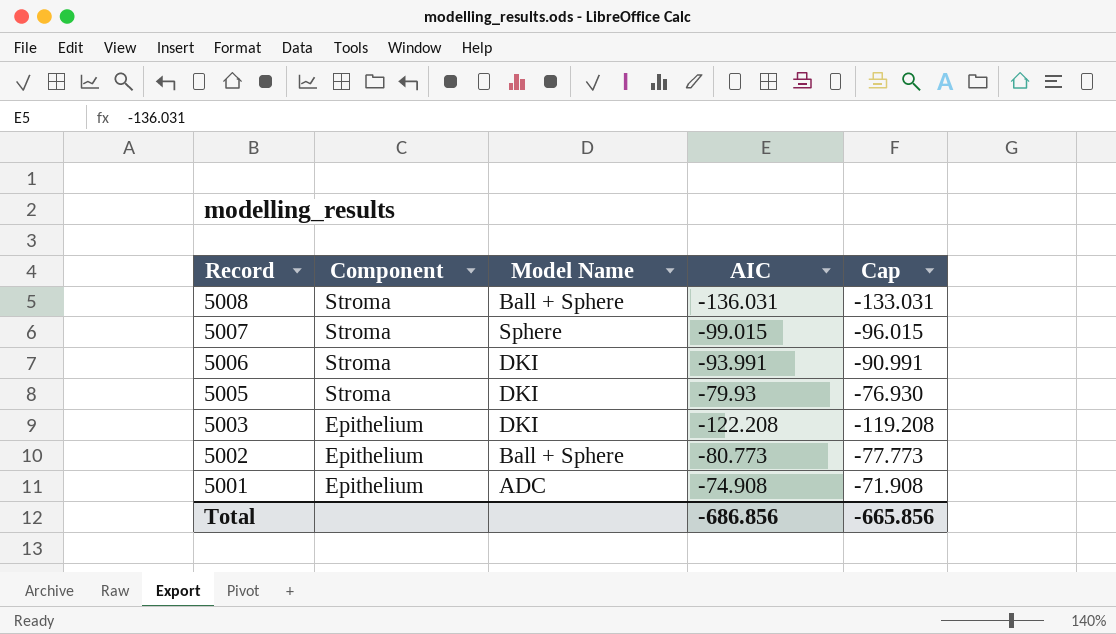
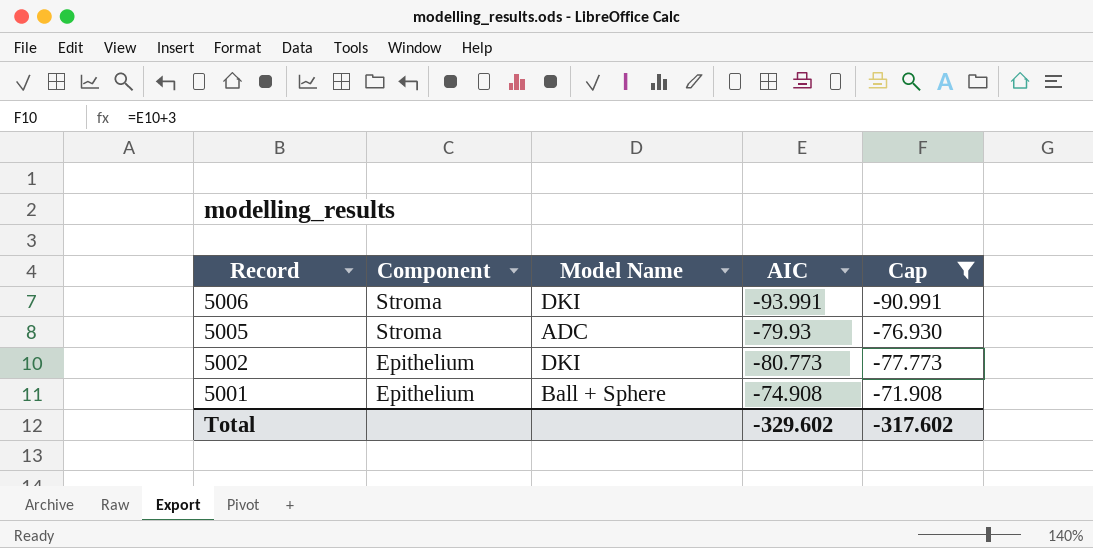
filter: none -> Cap >= -90.991
5005 | Model Name: DKI -> ADC
5002 | Model Name: Ball + Sphere -> DKI
5001 | Model Name: ADC -> Ball + Sphere
Total | AIC: -686.856 -> -329.602
Total | Cap: -665.856 -> -317.602

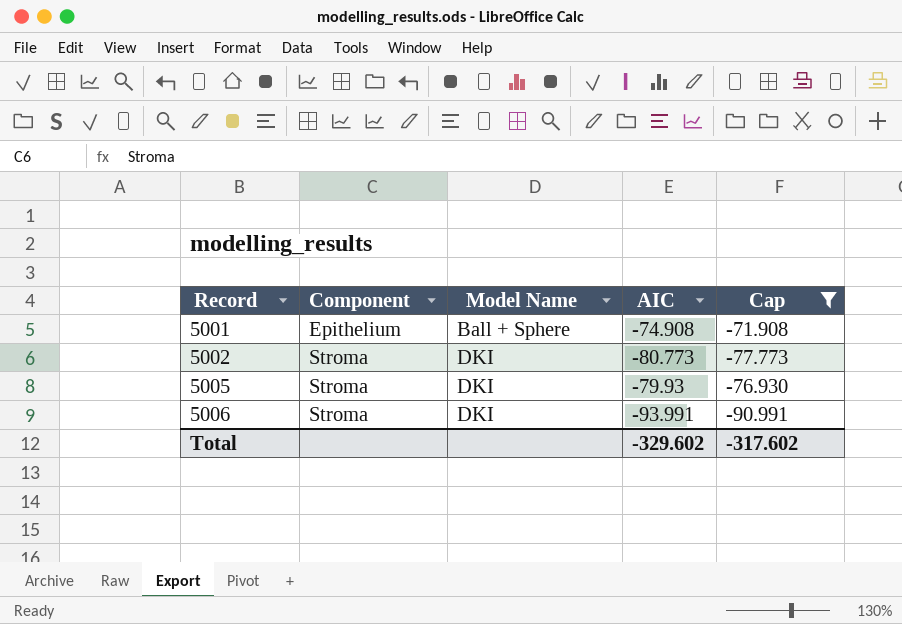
row order: Record descending -> Record ascending
5002 | Component: Epithelium -> Stroma
5005 | Model Name: ADC -> DKI

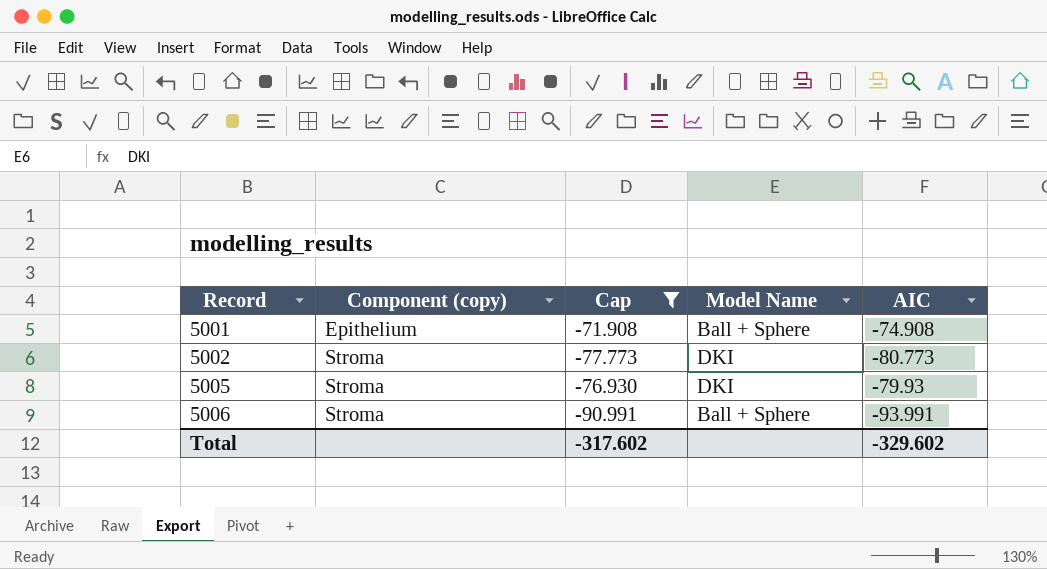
column name: Component -> Component (copy)
column Cap | position: 5 -> 3
5006 | Model Name: DKI -> Ball + Sphere

